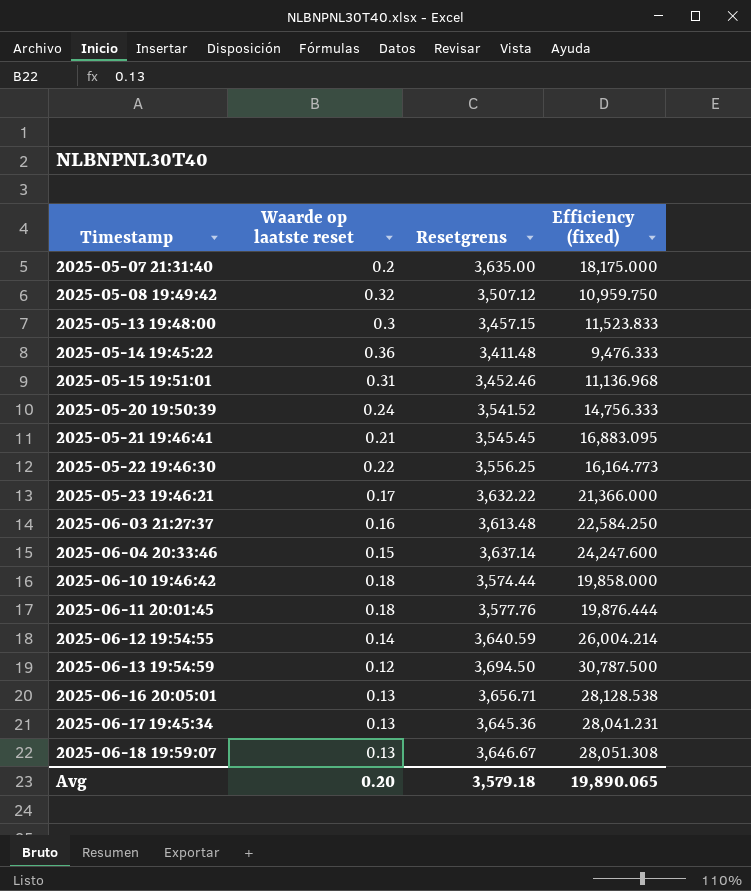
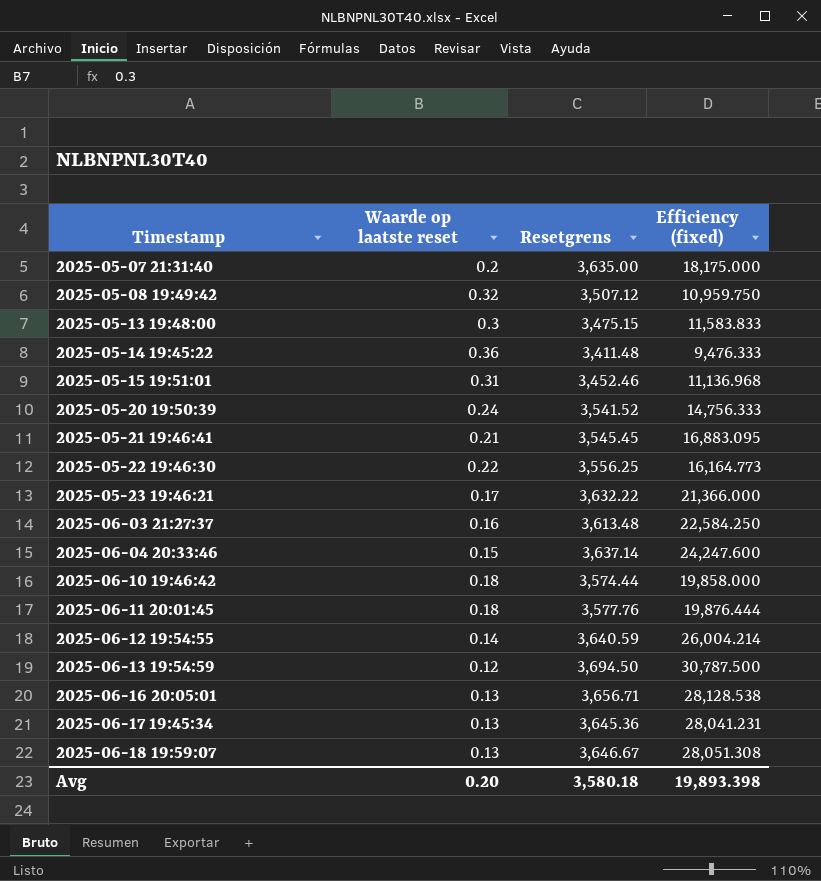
2025-05-13 19:48:00 | Resetgrens: 3,457.15 -> 3,475.15
2025-05-13 19:48:00 | Efficiency (fixed): 11,523.833 -> 11,583.833
Avg | Resetgrens: 3,579.18 -> 3,580.18
Avg | Efficiency (fixed): 19,890.065 -> 19,893.398

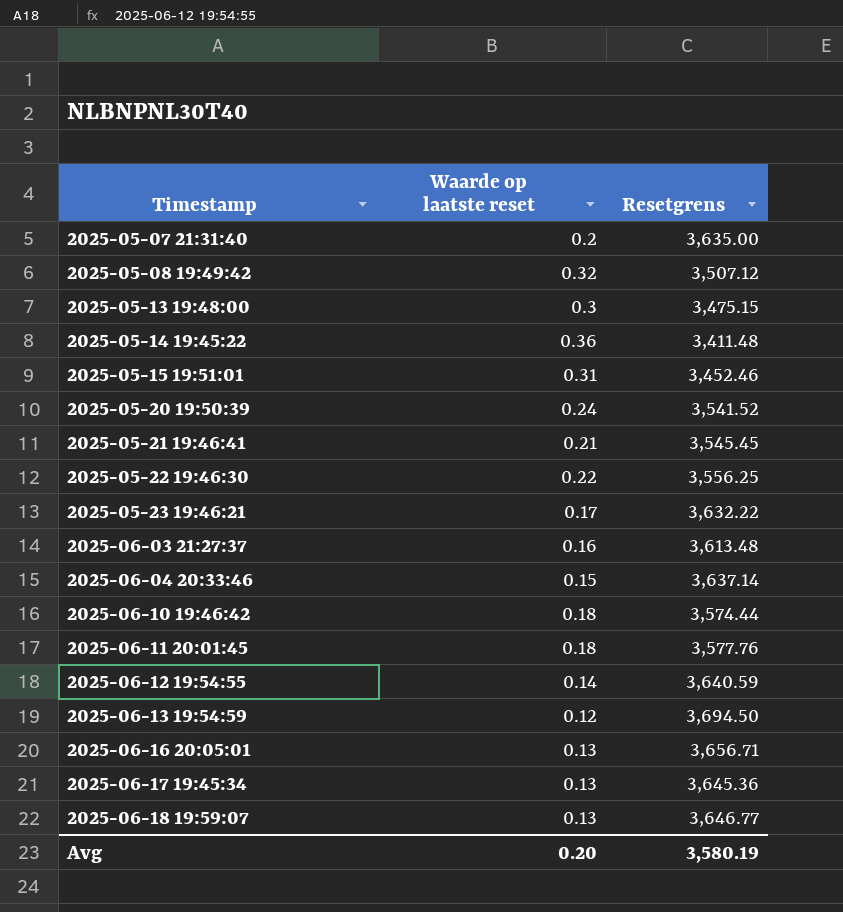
column Efficiency (fixed) | formula: [Resetgrens] / [Waarde op laatste reset] -> none
2025-06-18 19:59:07 | Resetgrens: 3,646.67 -> 3,646.77
Avg | Resetgrens: 3,580.18 -> 3,580.19

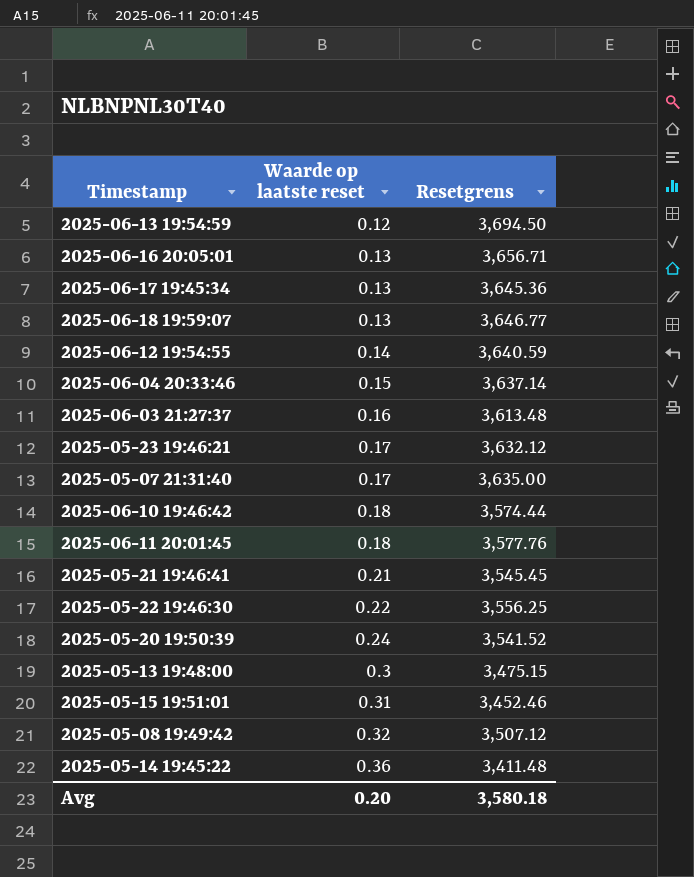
row order: Timestamp ascending -> Waarde op laatste reset ascending
2025-05-23 19:46:21 | Resetgrens: 3,632.22 -> 3,632.12
2025-05-07 21:31:40 | Waarde op laatste reset: 0.2 -> 0.17
Avg | Resetgrens: 3,580.19 -> 3,580.18

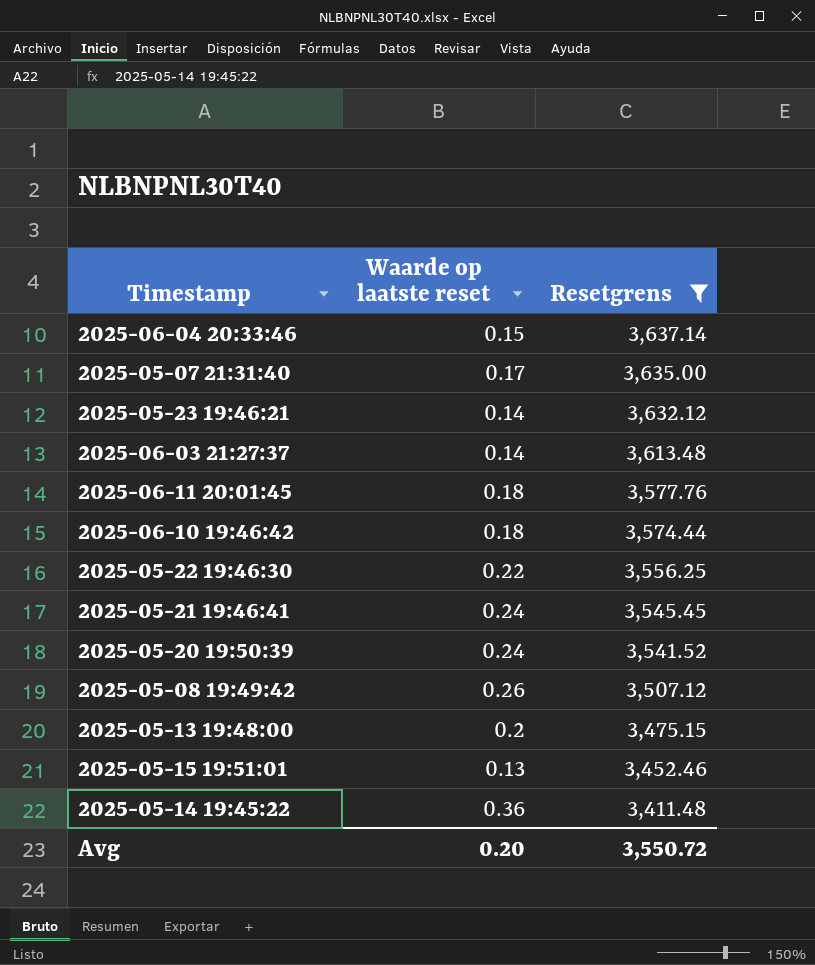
filter: none -> Resetgrens <= 3,637.14
row order: Waarde op laatste reset ascending -> Resetgrens descending
2025-05-23 19:46:21 | Waarde op laatste reset: 0.17 -> 0.14
2025-06-03 21:27:37 | Waarde op laatste reset: 0.16 -> 0.14
2025-05-21 19:46:41 | Waarde op laatste reset: 0.21 -> 0.24
2025-05-08 19:49:42 | Waarde op laatste reset: 0.32 -> 0.26
2025-05-13 19:48:00 | Waarde op laatste reset: 0.3 -> 0.2
2025-05-15 19:51:01 | Waarde op laatste reset: 0.31 -> 0.13
Avg | Resetgrens: 3,580.18 -> 3,550.72

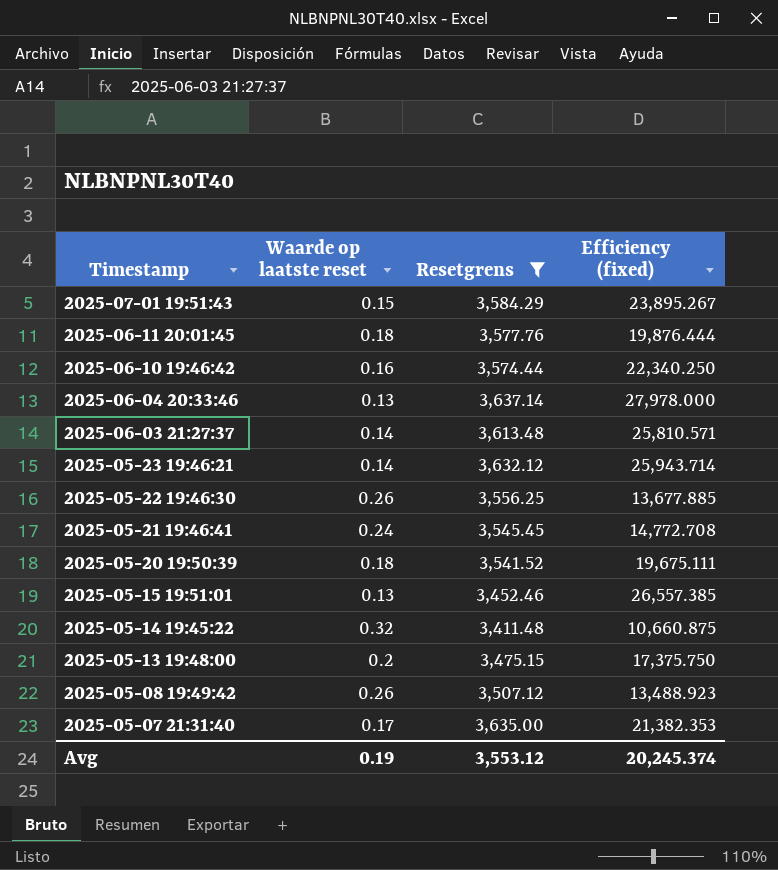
row order: Resetgrens descending -> Timestamp descending
column Efficiency (fixed) | formula: none -> [Resetgrens] / [Waarde op laatste reset]
row 2025-07-01 19:51:43: none -> 0.15 | 3,584.29 | 23,895.267
2025-06-10 19:46:42 | Waarde op laatste reset: 0.18 -> 0.16
2025-06-04 20:33:46 | Waarde op laatste reset: 0.15 -> 0.13
2025-05-22 19:46:30 | Waarde op laatste reset: 0.22 -> 0.26
2025-05-20 19:50:39 | Waarde op laatste reset: 0.24 -> 0.18
2025-05-14 19:45:22 | Waarde op laatste reset: 0.36 -> 0.32
Avg | Waarde op laatste reset: 0.20 -> 0.19
Avg | Resetgrens: 3,550.72 -> 3,553.12

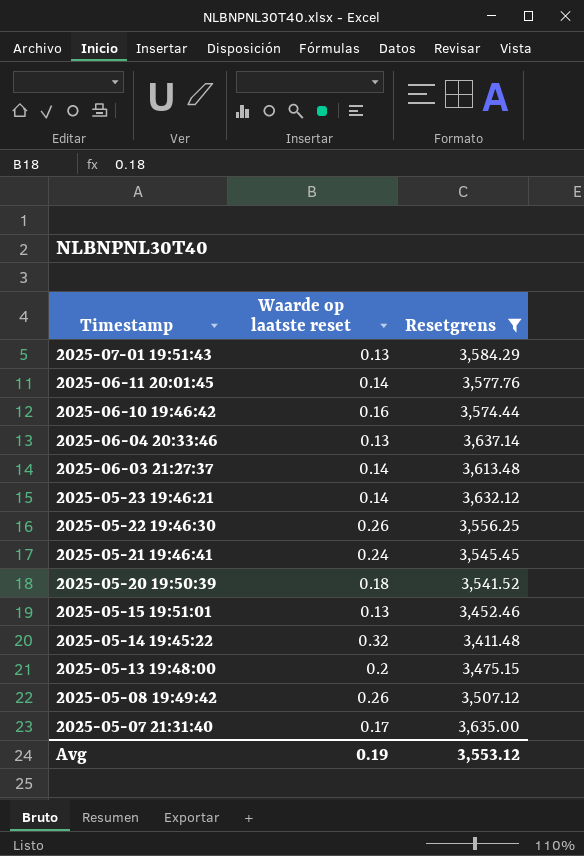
column Efficiency (fixed) | formula: [Resetgrens] / [Waarde op laatste reset] -> none
2025-07-01 19:51:43 | Waarde op laatste reset: 0.15 -> 0.13
2025-06-11 20:01:45 | Waarde op laatste reset: 0.18 -> 0.14

